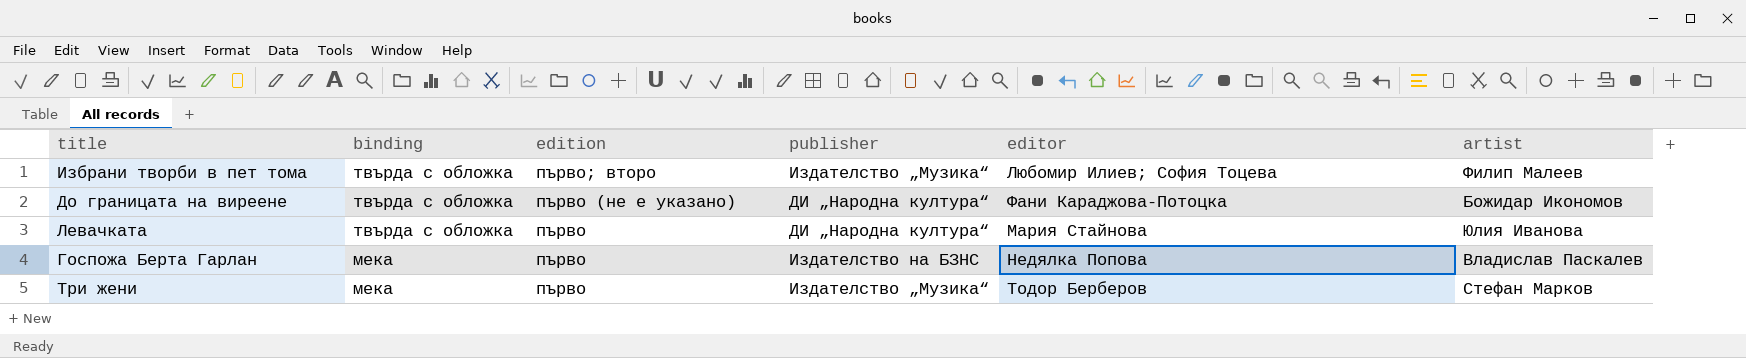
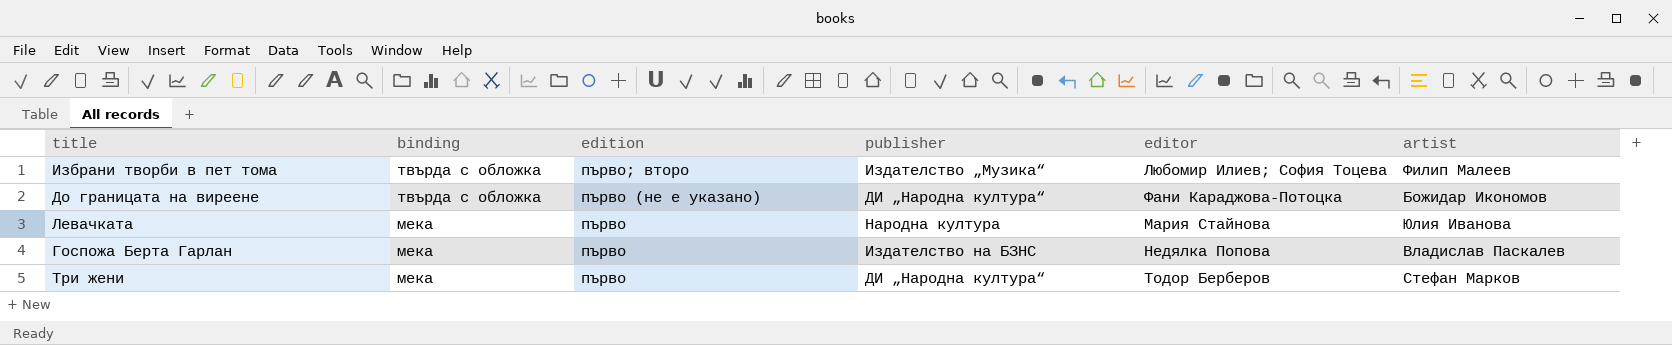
Левачката | binding: твърда с обложка -> мека
Левачката | publisher: ДИ „Народна култура“ -> Народна култура
Три жени | publisher: Издателство „Музика“ -> ДИ „Народна култура“

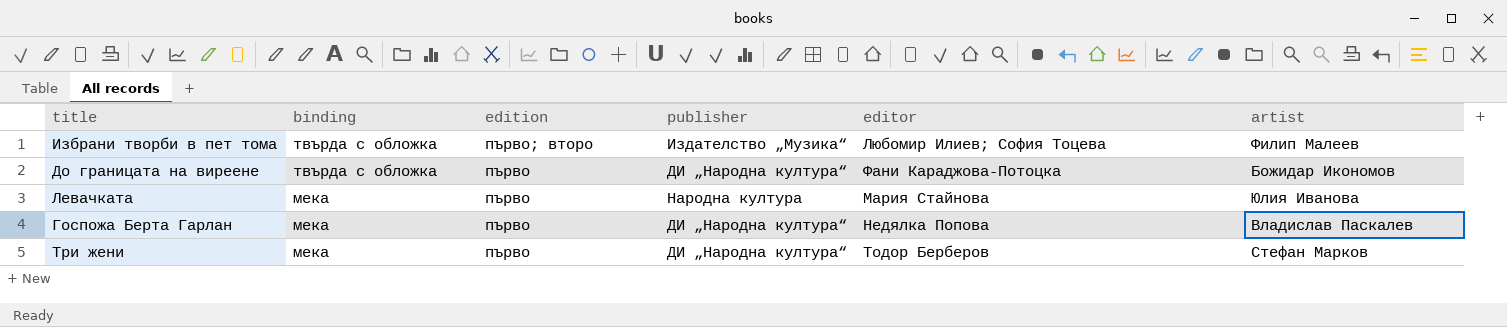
До границата на виреене | edition: първо (не е указано) -> първо
Госпожа Берта Гарлан | publisher: Издателство на БЗНС -> ДИ „Народна култура“

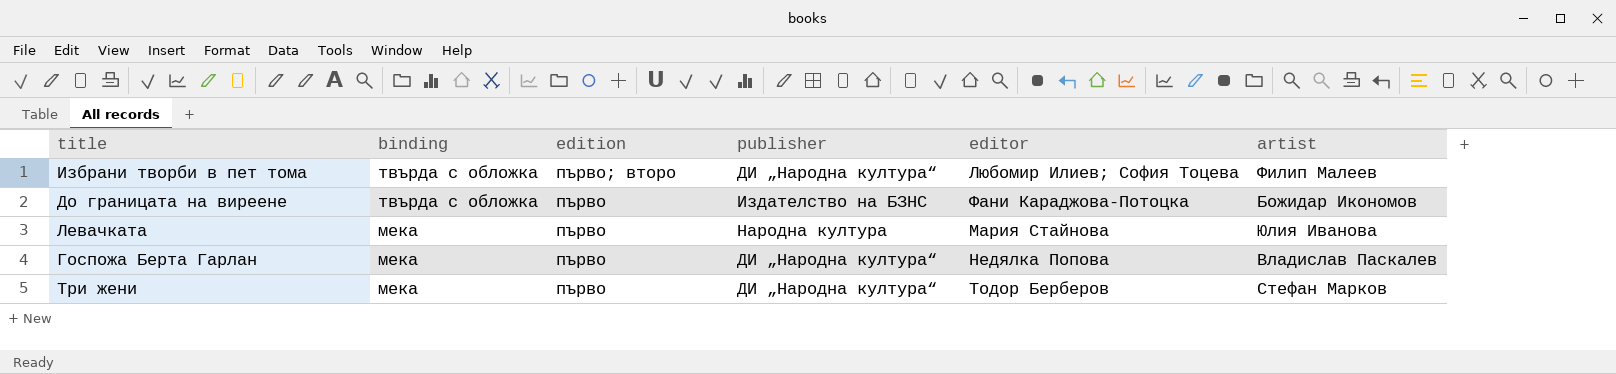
Избрани творби в пет тома | publisher: Издателство „Музика“ -> ДИ „Народна култура“
До границата на виреене | publisher: ДИ „Народна култура“ -> Издателство на БЗНС

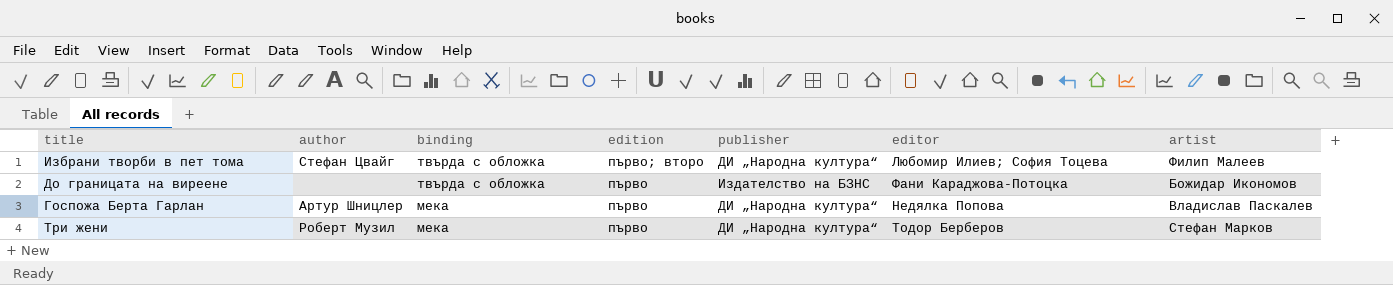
column author | position: none -> 2
row Левачката: мека | първо | Народна култура | Мария Стайнова | Юлия Иванова -> none

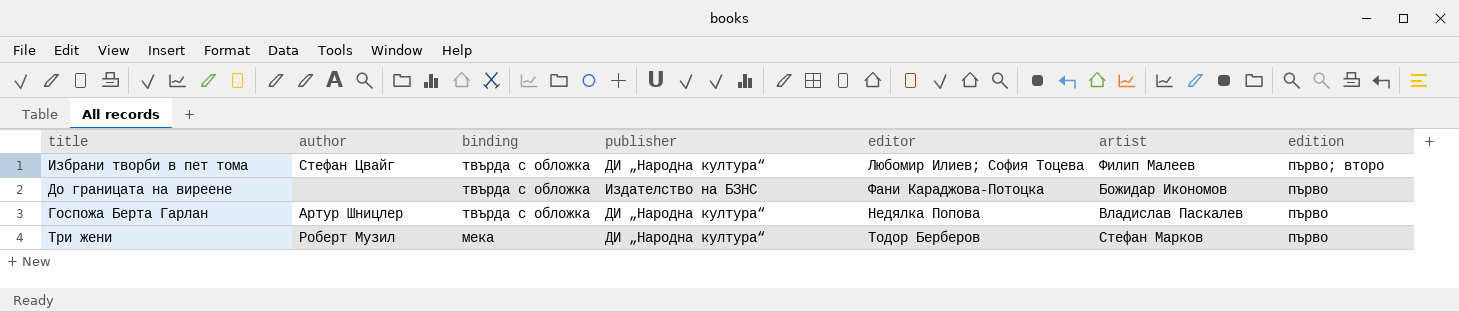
column edition | position: 4 -> 7
Госпожа Берта Гарлан | binding: мека -> твърда с обложка

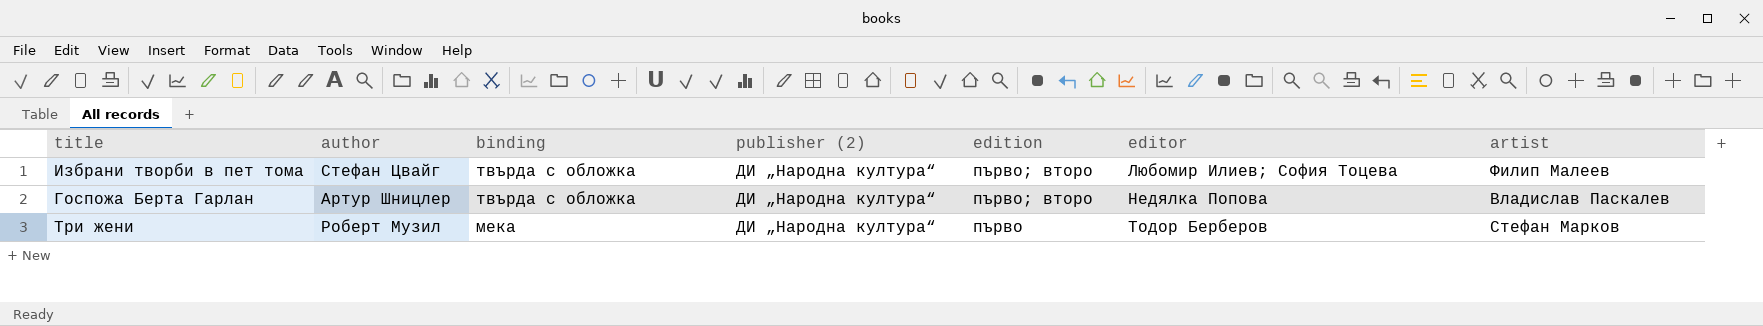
column name: publisher -> publisher (2)
column edition | position: 7 -> 5
row До границата на виреене: none | твърда с обложка | Издателство на БЗНС | Фани Караджова-Потоцка | Божидар Икономов | първо -> none
Госпожа Берта Гарлан | edition: първо -> първо; второ

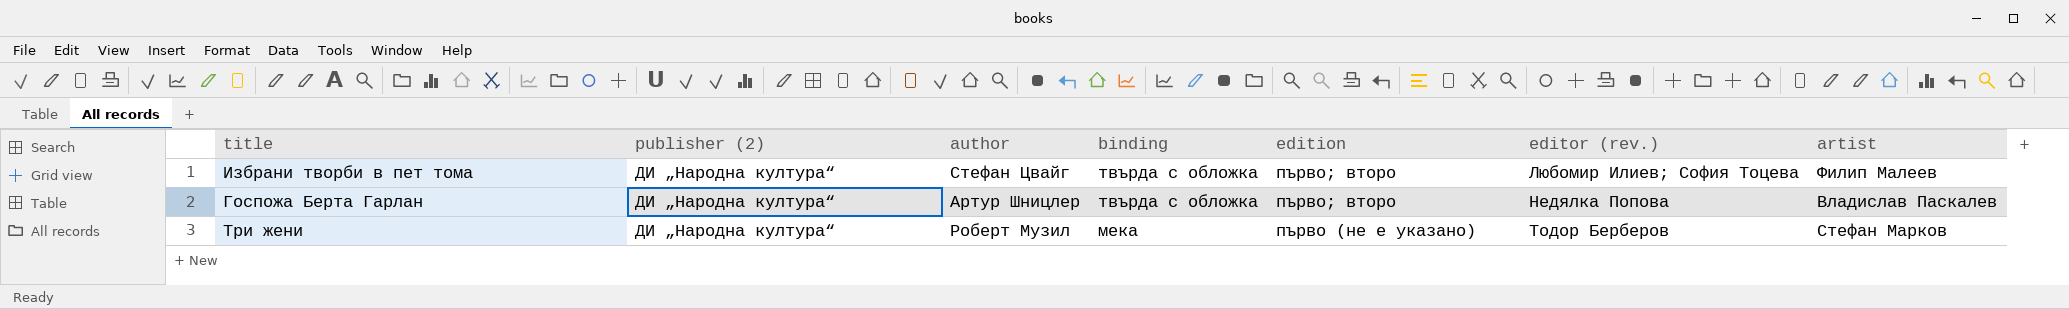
column publisher (2) | position: 4 -> 2
column name: editor -> editor (rev.)
Три жени | edition: първо -> първо (не е указано)

